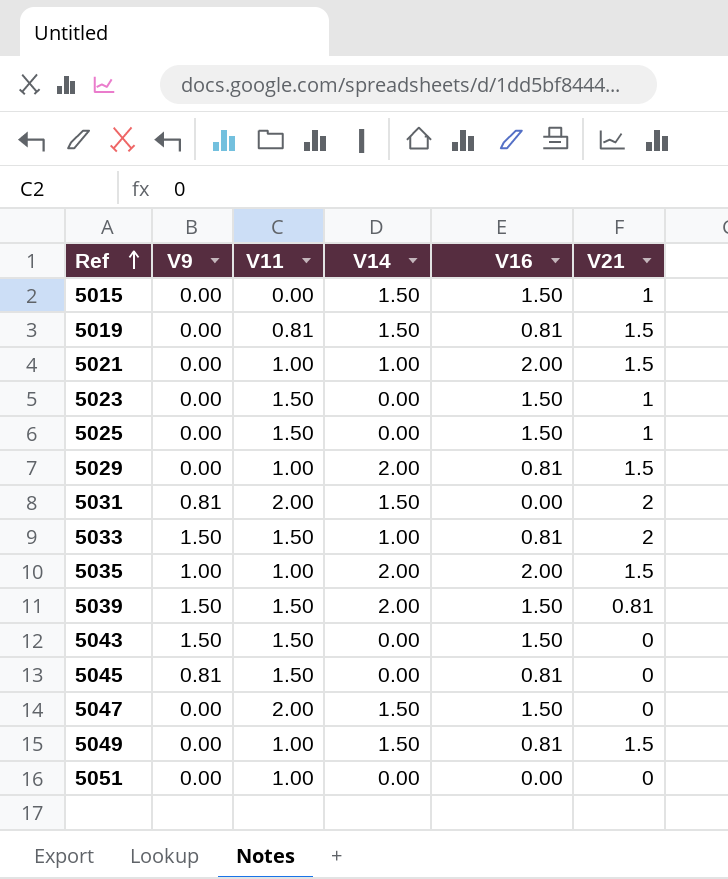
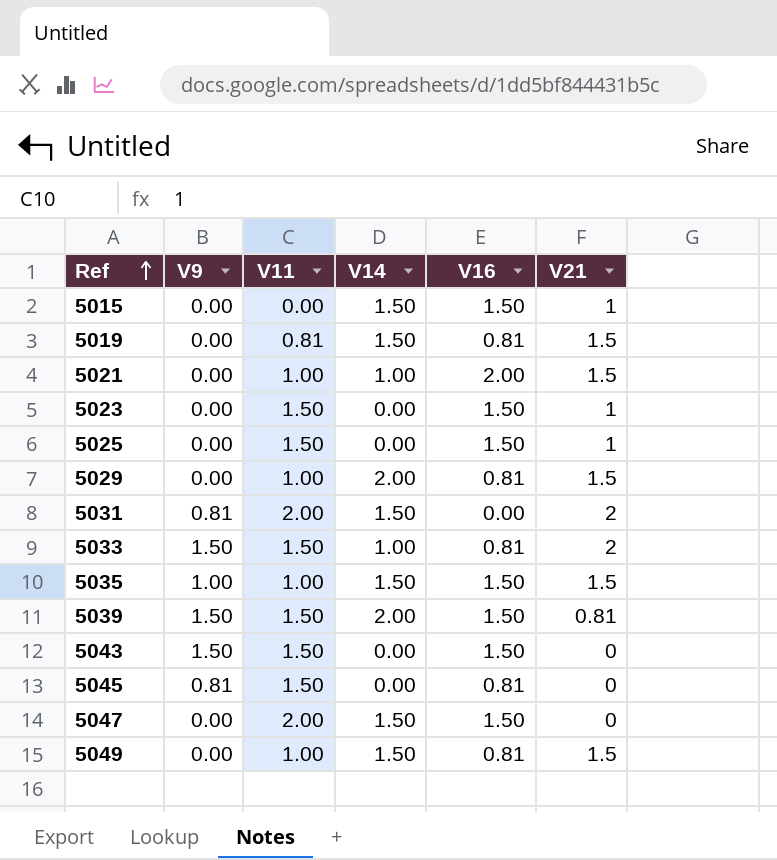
row 5051: 0.00 | 1.00 | 0.00 | 0.00 | 0 -> none
5035 | V14: 2.00 -> 1.50
5035 | V16: 2.00 -> 1.50

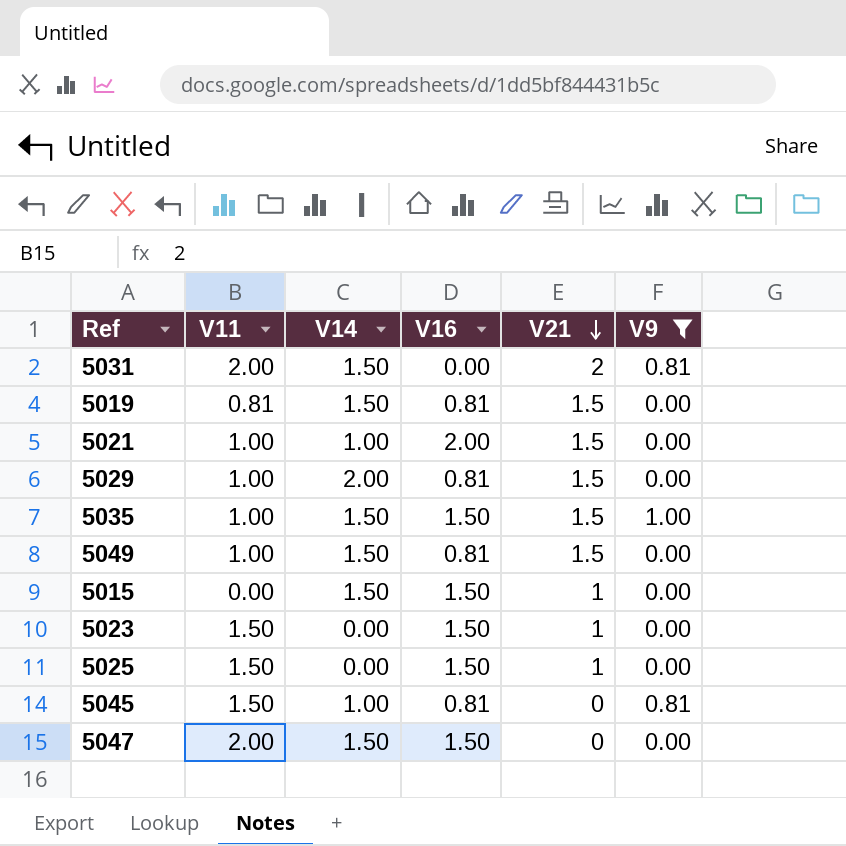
filter: none -> V9 != 1.50
row order: Ref ascending -> V21 descending
column V9 | position: 2 -> 6
5045 | V14: 0.00 -> 1.00

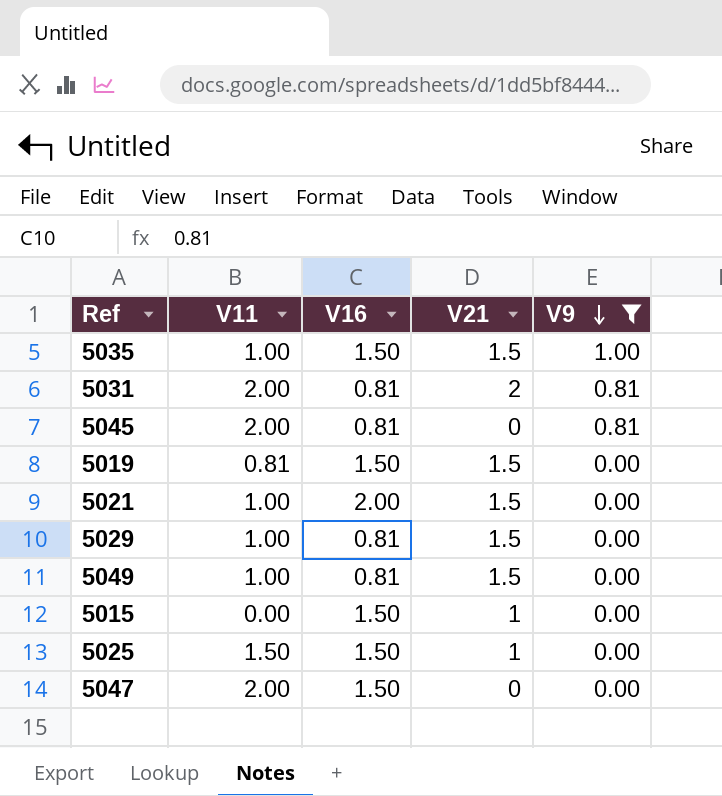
row order: V21 descending -> V9 descending
column V14 | position: 3 -> none
row 5023: 1.50 | 0.00 | 1.50 | 1 | 0.00 -> none
5031 | V16: 0.00 -> 0.81
5045 | V11: 1.50 -> 2.00
5019 | V16: 0.81 -> 1.50

